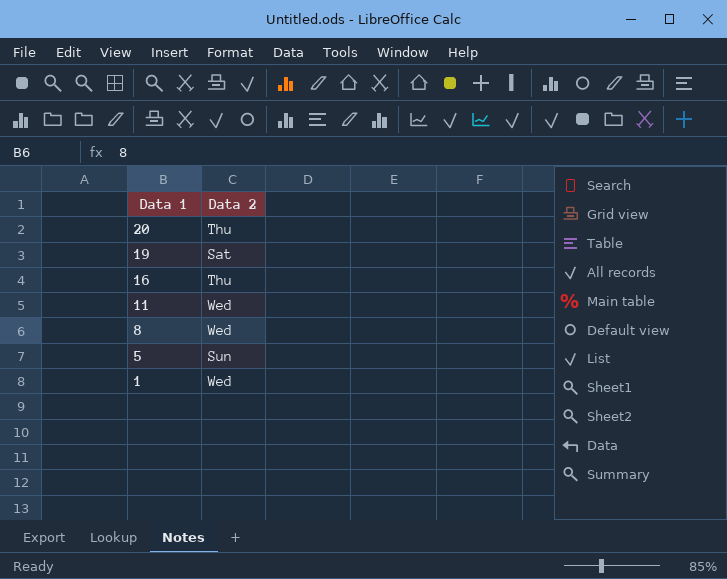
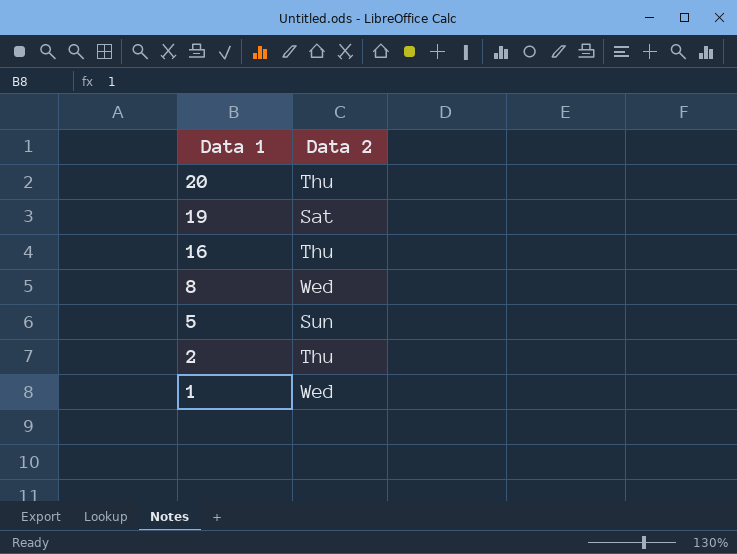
row 11: Wed -> none
row 2: none -> Thu

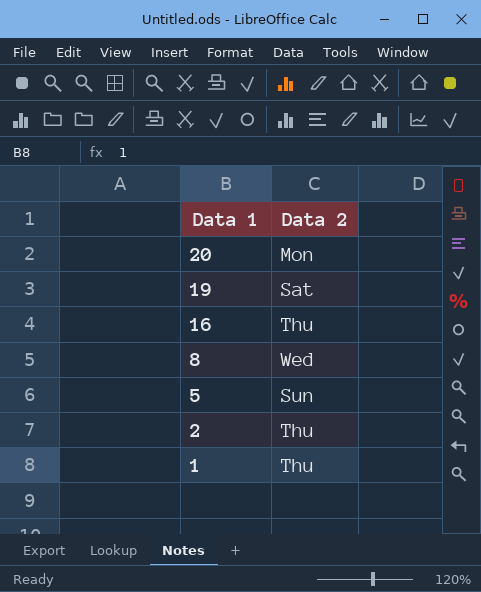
20 | Data 2: Thu -> Mon
1 | Data 2: Wed -> Thu

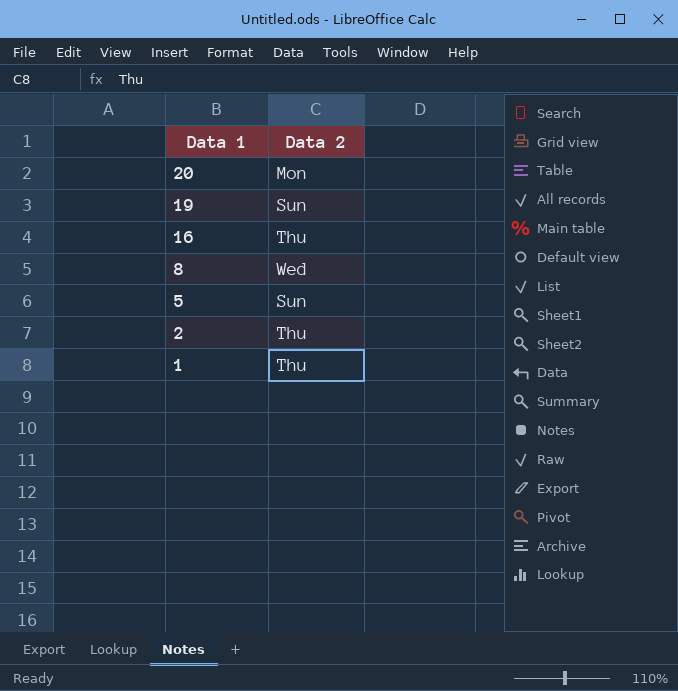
19 | Data 2: Sat -> Sun

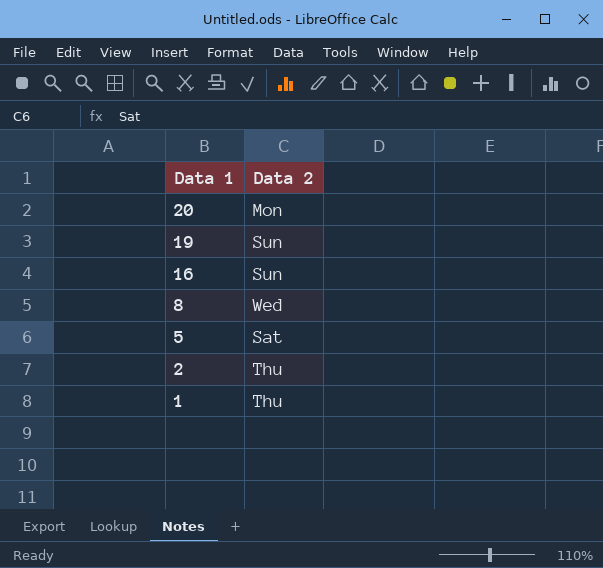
16 | Data 2: Thu -> Sun
5 | Data 2: Sun -> Sat

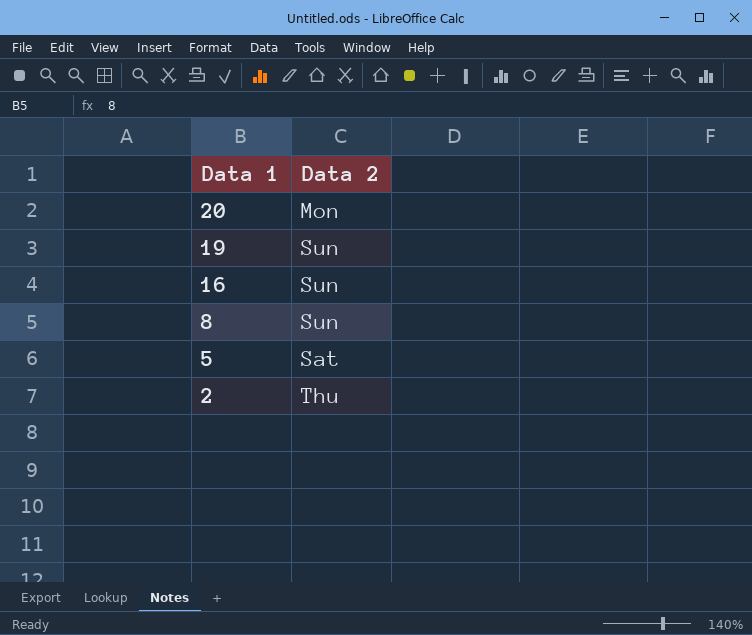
row 1: Thu -> none
8 | Data 2: Wed -> Sun

